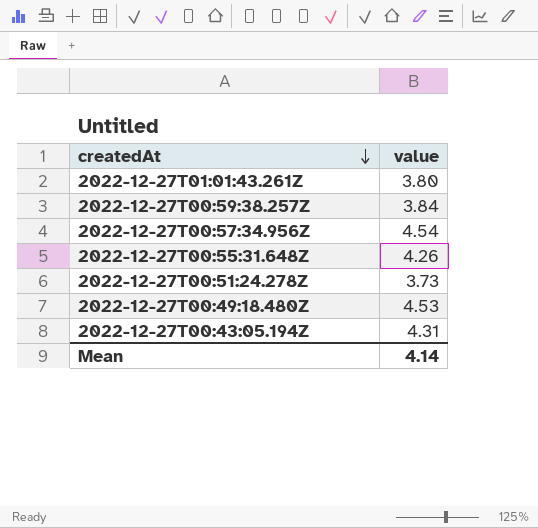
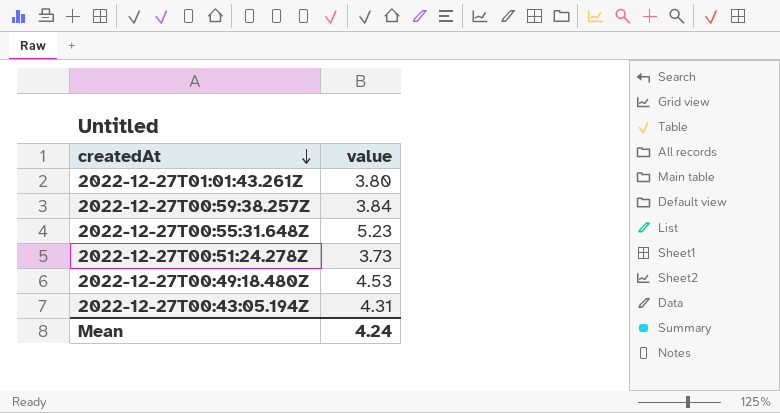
row 2022-12-27T00:57:34.956Z: 4.54 -> none
2022-12-27T00:55:31.648Z | value: 4.26 -> 5.23
Mean | value: 4.14 -> 4.24

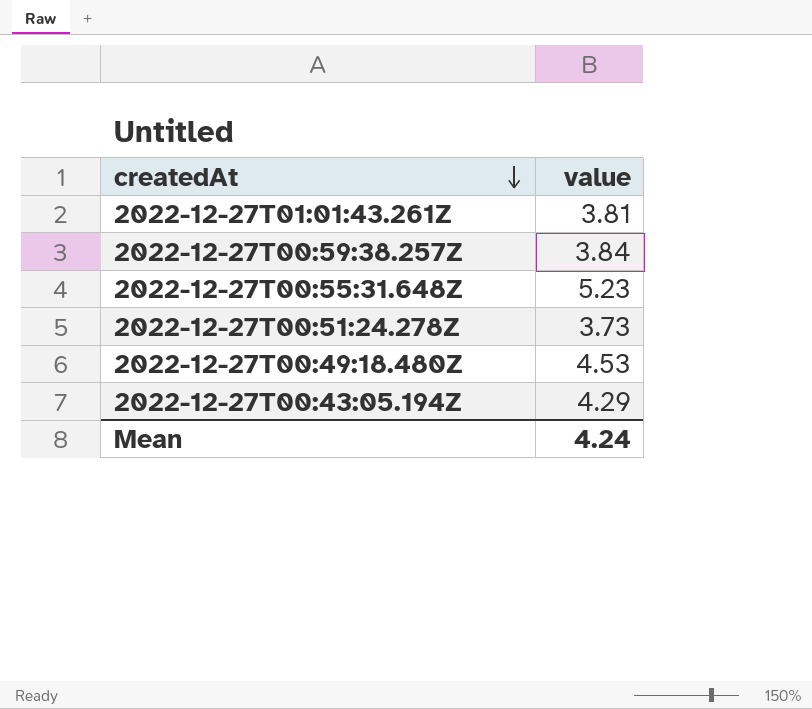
2022-12-27T01:01:43.261Z | value: 3.80 -> 3.81
2022-12-27T00:43:05.194Z | value: 4.31 -> 4.29

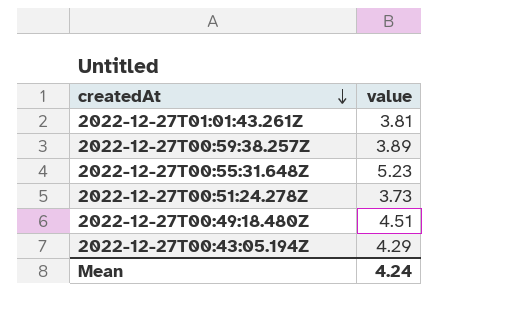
2022-12-27T00:59:38.257Z | value: 3.84 -> 3.89
2022-12-27T00:49:18.480Z | value: 4.53 -> 4.51

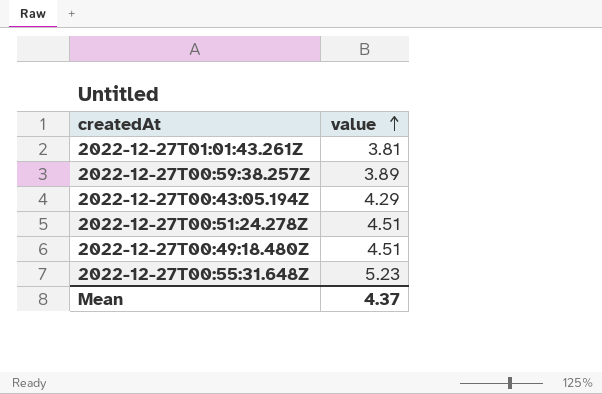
row order: createdAt descending -> value ascending
2022-12-27T00:51:24.278Z | value: 3.73 -> 4.51
Mean | value: 4.24 -> 4.37

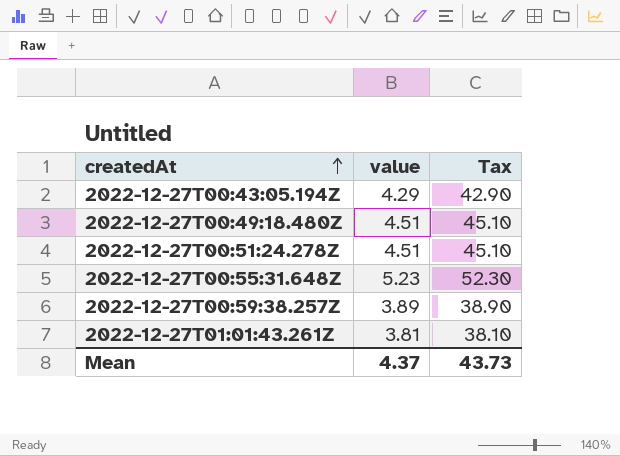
row order: value ascending -> createdAt ascending
column Tax | formula: none -> [value] * 10

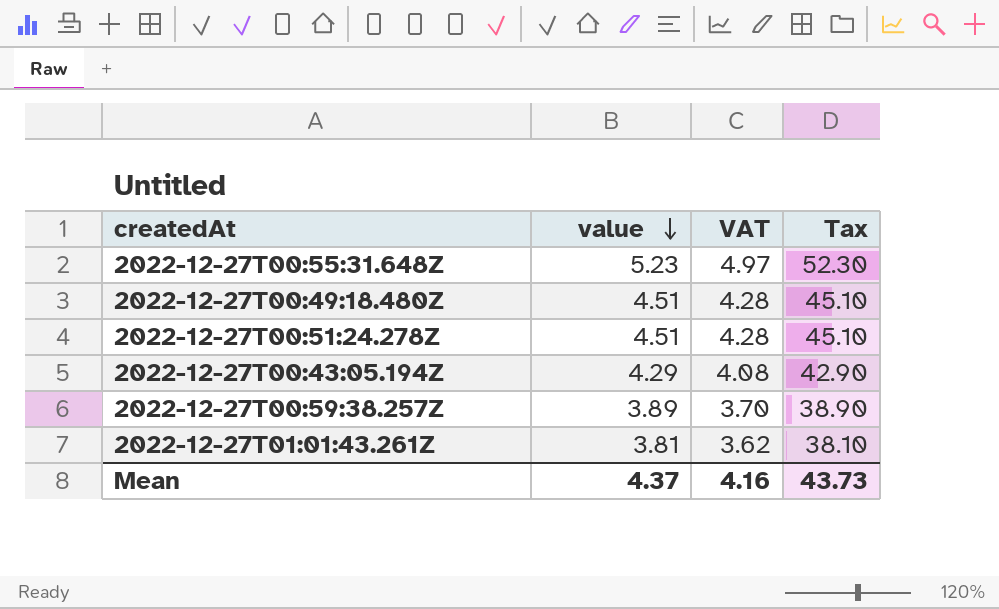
row order: createdAt ascending -> value descending
column VAT | formula: none -> [value] * 0.95

